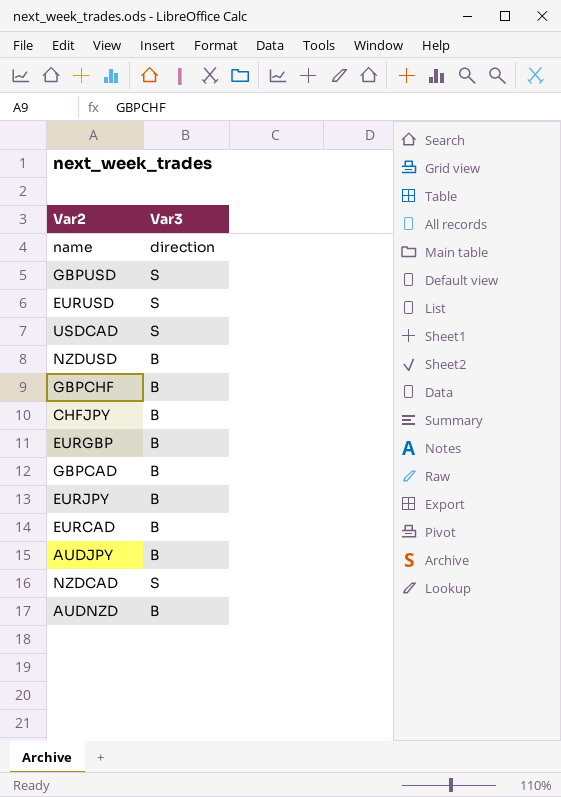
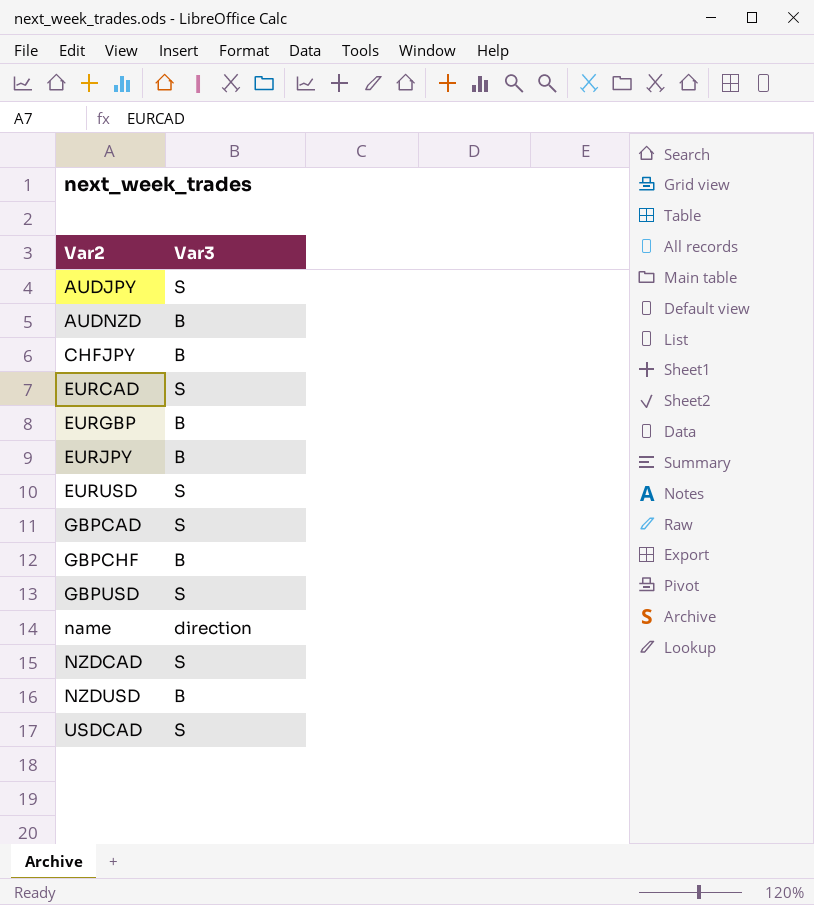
row order: none -> Var2 ascending
AUDJPY | Var3: B -> S
EURCAD | Var3: B -> S
GBPCAD | Var3: B -> S

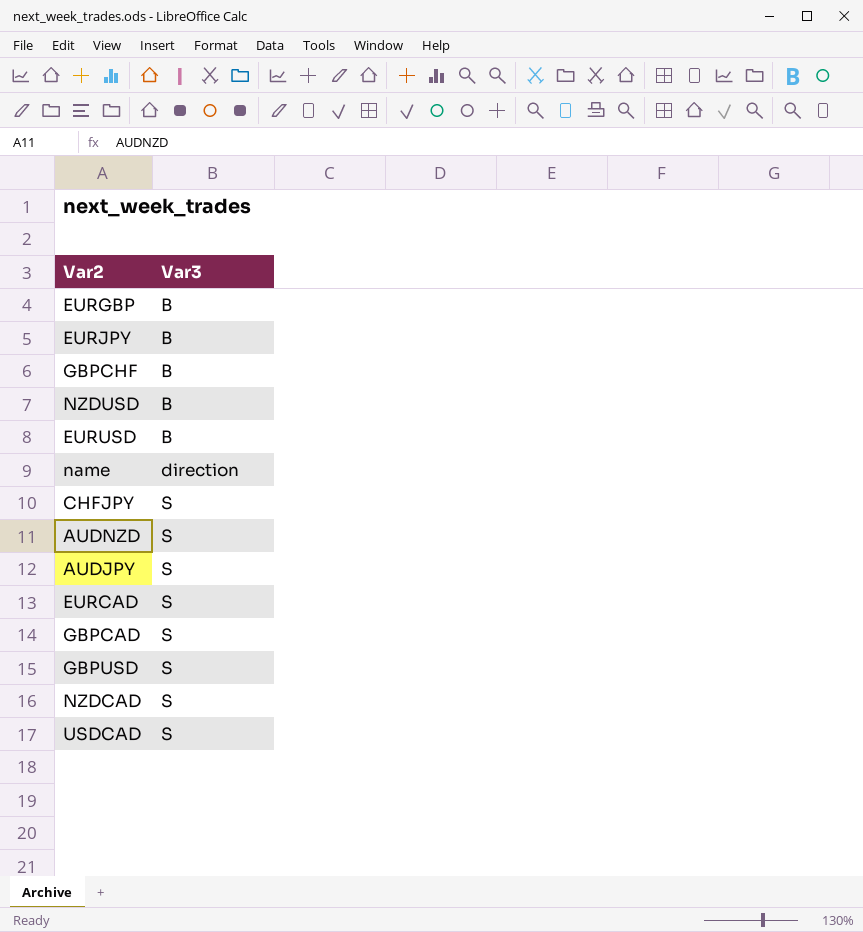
row order: Var2 ascending -> Var3 ascending
EURUSD | Var3: S -> B
CHFJPY | Var3: B -> S
AUDNZD | Var3: B -> S

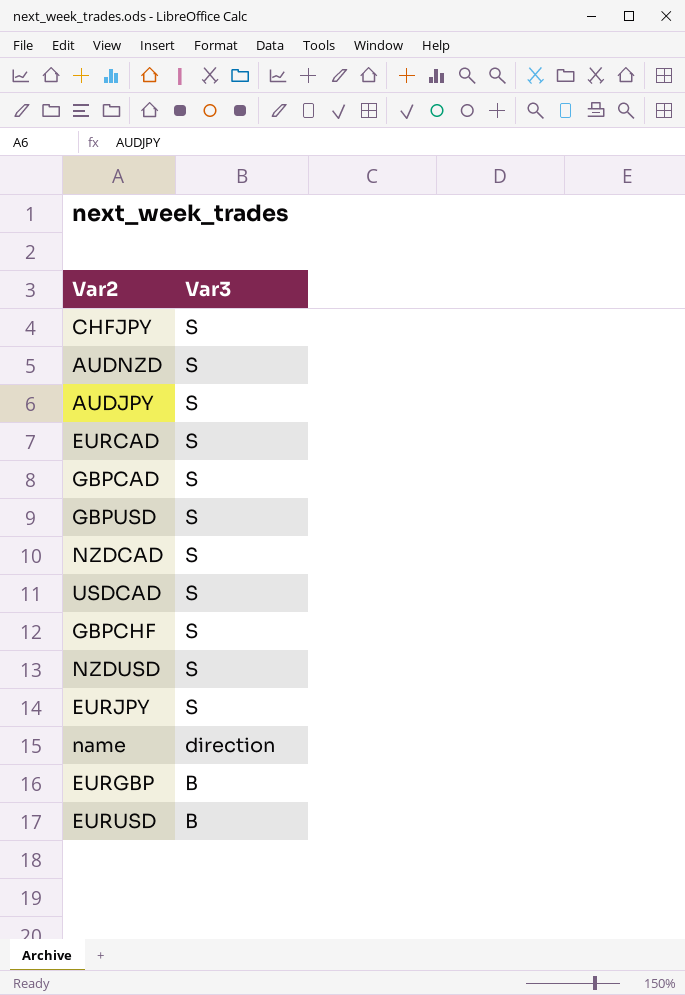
row order: Var3 ascending -> Var3 descending
GBPCHF | Var3: B -> S
NZDUSD | Var3: B -> S
EURJPY | Var3: B -> S

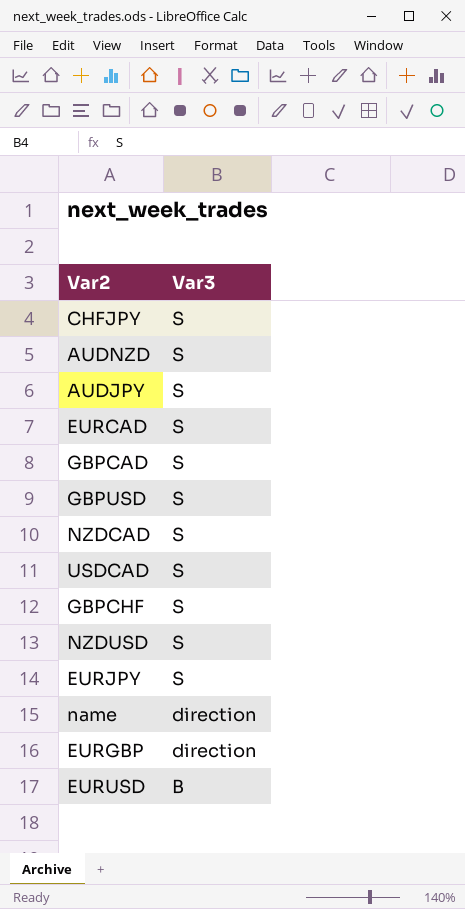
EURGBP | Var3: B -> direction

